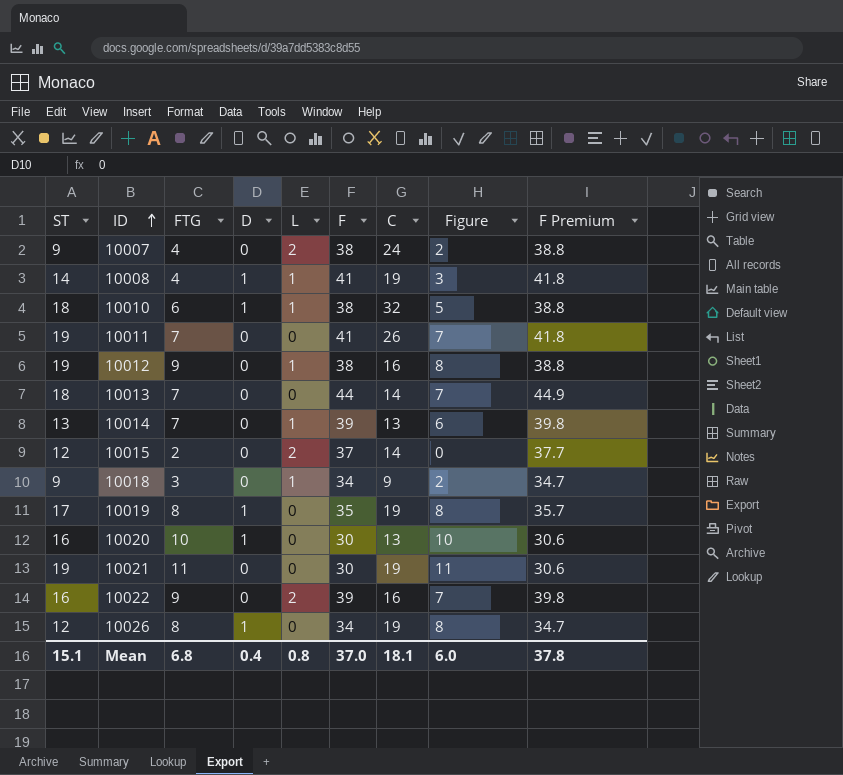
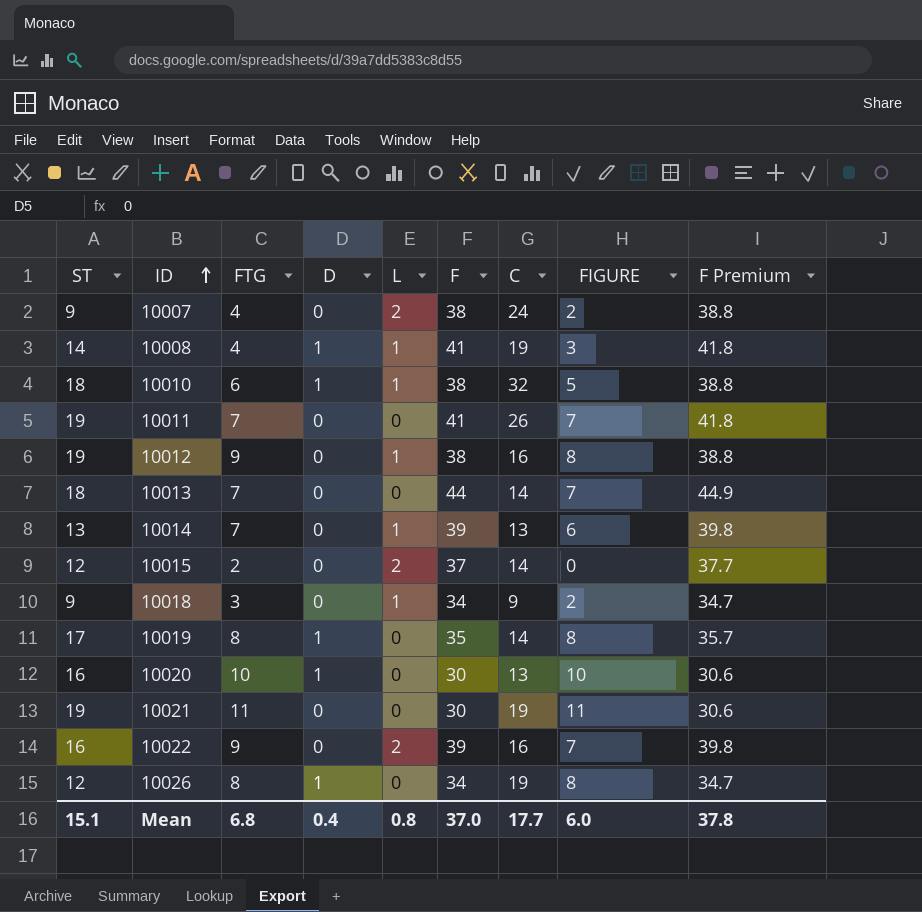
column name: Figure -> FIGURE
10019 | C: 19 -> 14
Mean | C: 18.1 -> 17.7

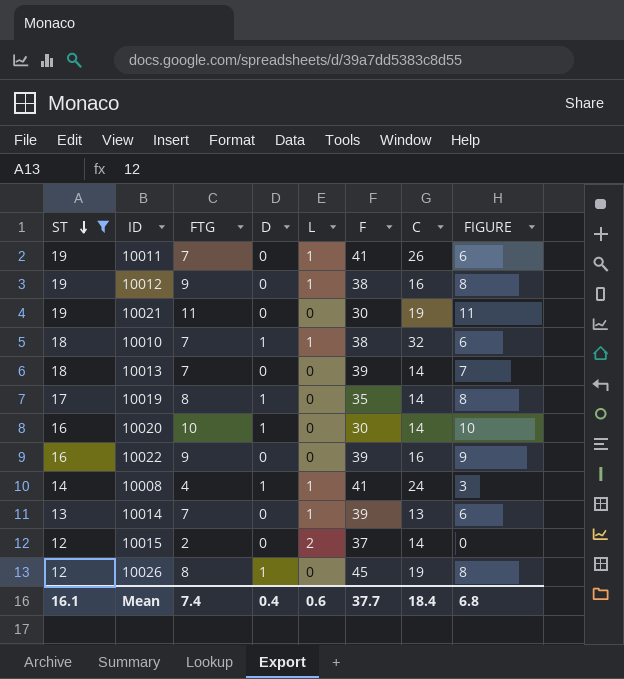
filter: none -> ST != 9
row order: ID ascending -> ST descending
column F Premium | formula: [F] * 1.02 -> none
10011 | L: 0 -> 1
10011 | FIGURE: 7 -> 6
10010 | FTG: 6 -> 7
10010 | FIGURE: 5 -> 6
10013 | F: 44 -> 39
10020 | C: 13 -> 14
10022 | L: 2 -> 0
10022 | FIGURE: 7 -> 9
10008 | C: 19 -> 24
10026 | F: 34 -> 45
Mean | ST: 15.1 -> 16.1
Mean | FTG: 6.8 -> 7.4
Mean | L: 0.8 -> 0.6
Mean | F: 37.0 -> 37.7
Mean | C: 17.7 -> 18.4
Mean | FIGURE: 6.0 -> 6.8

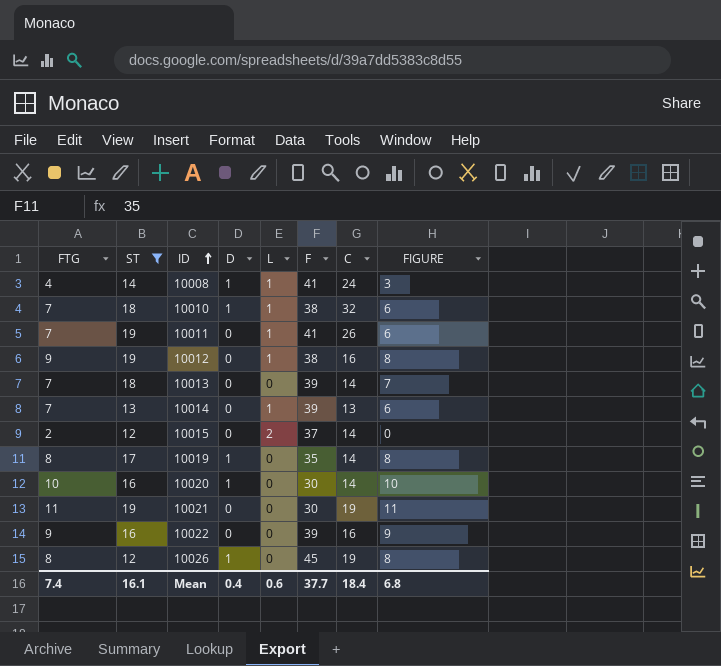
row order: ST descending -> ID ascending
column FTG | position: 3 -> 1

